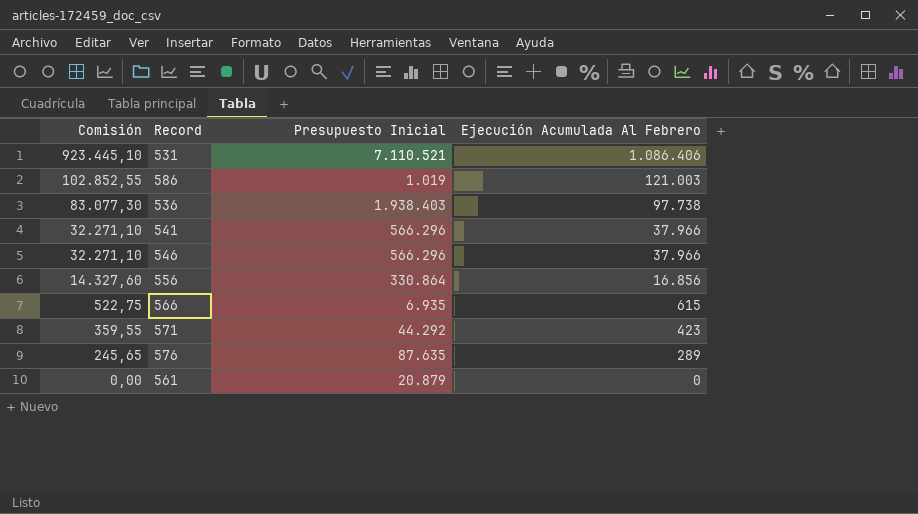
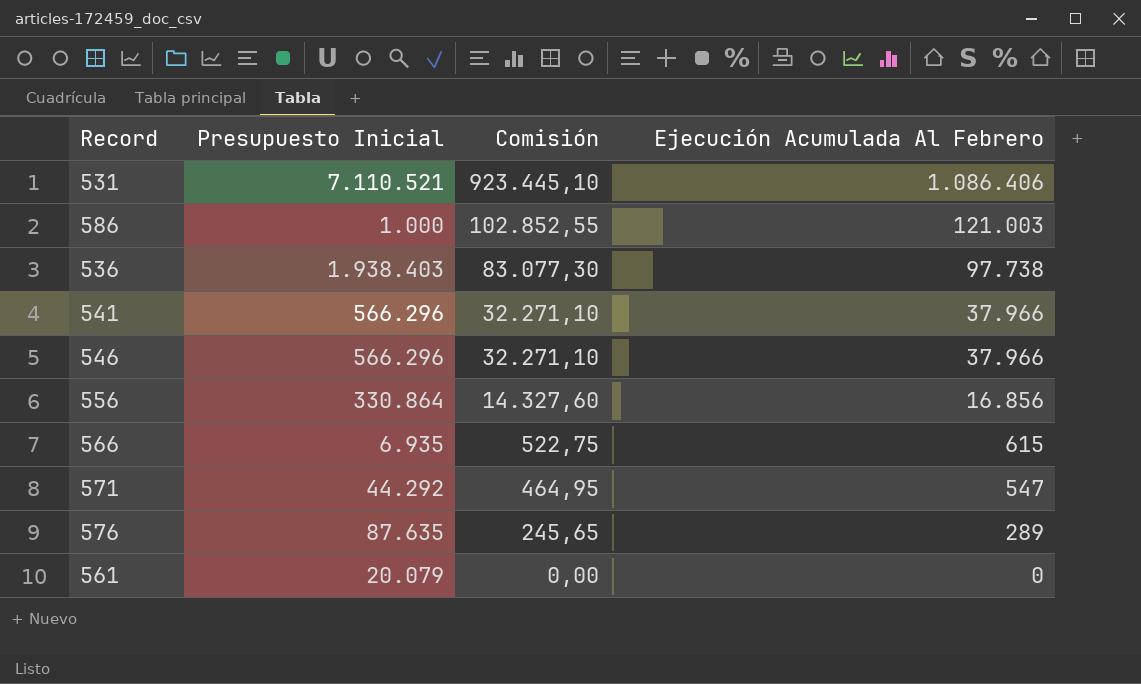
column Comisión | position: 1 -> 3
586 | Presupuesto Inicial: 1.019 -> 1.000
571 | Comisión: 359,55 -> 464,95
571 | Ejecución Acumulada Al Febrero: 423 -> 547
561 | Presupuesto Inicial: 20.879 -> 20.079

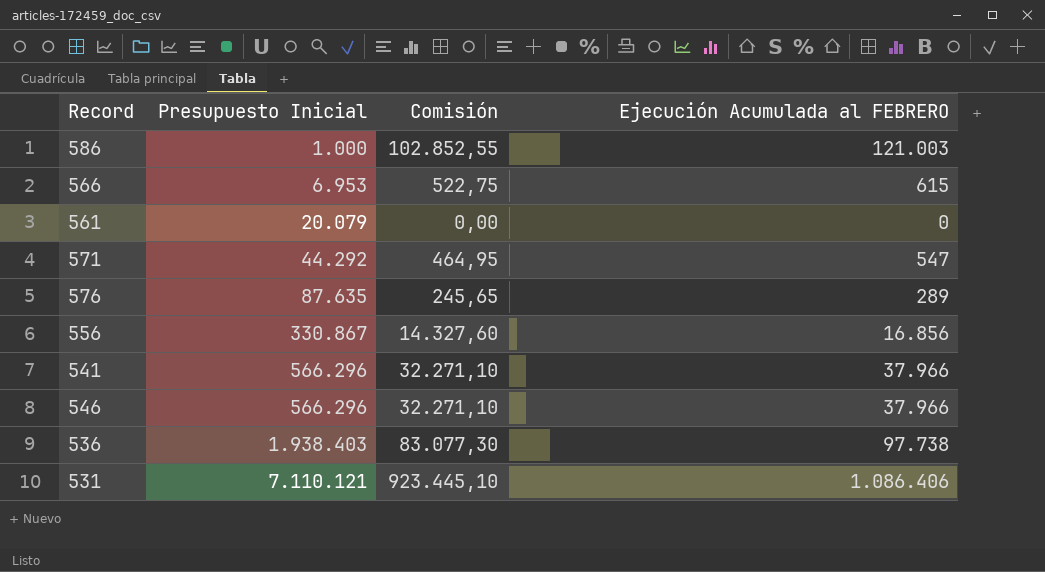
row order: Comisión descending -> Presupuesto Inicial ascending
column name: Ejecución Acumulada Al Febrero -> Ejecución Acumulada al FEBRERO
566 | Presupuesto Inicial: 6.935 -> 6.953
556 | Presupuesto Inicial: 330.864 -> 330.867
531 | Presupuesto Inicial: 7.110.521 -> 7.110.121

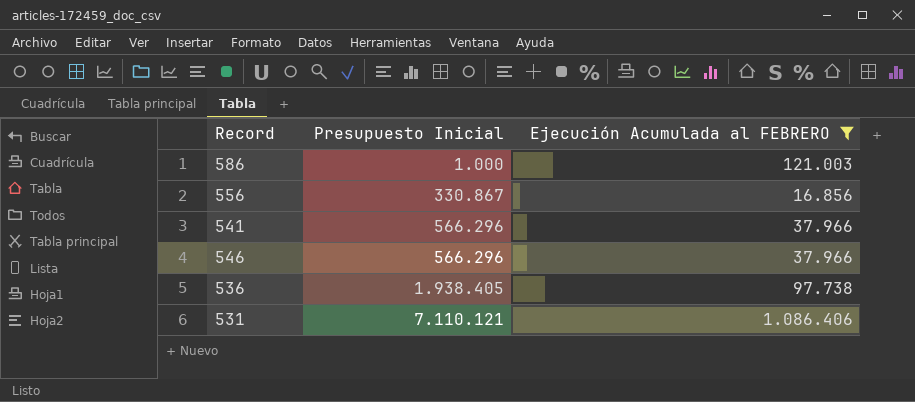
filter: none -> Ejecución Acumulada al FEBRERO >= 16.856
column Comisión | formula: [Ejecución Acumulada al FEBRERO] * 0,85 -> none
536 | Presupuesto Inicial: 1.938.403 -> 1.938.405

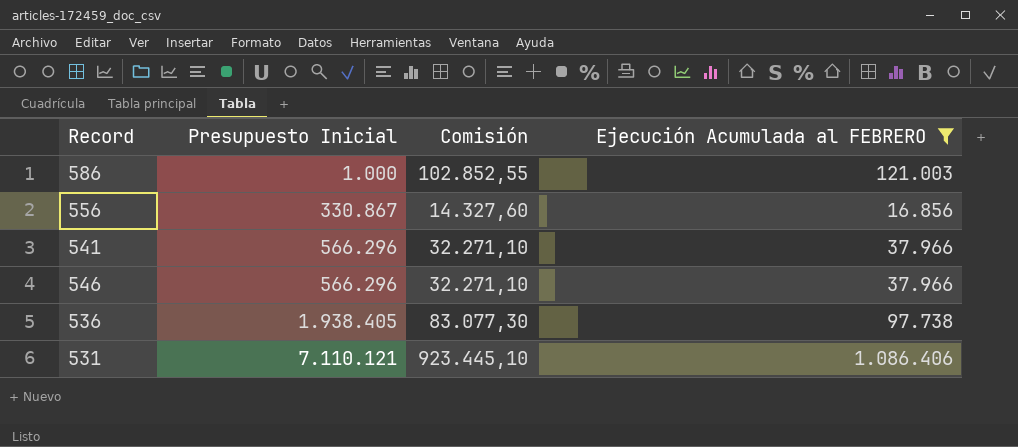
column Comisión | formula: none -> [Ejecución Acumulada al FEBRERO] * 0,85

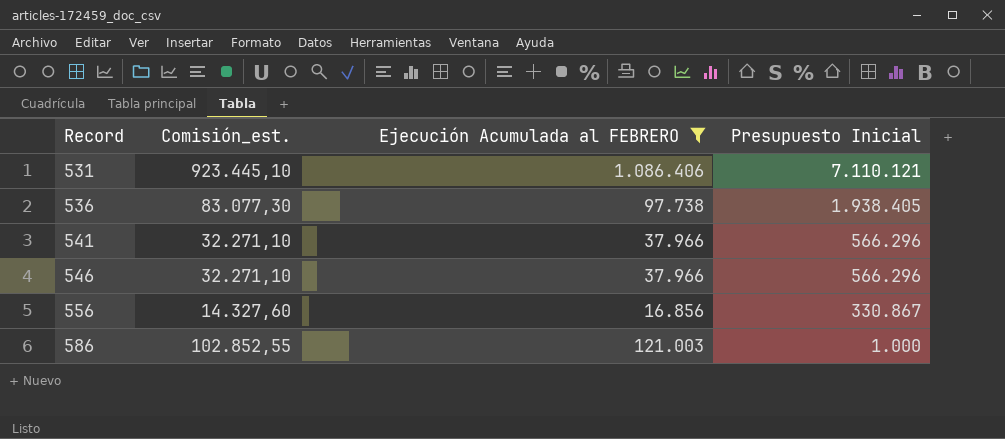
row order: Presupuesto Inicial ascending -> Record ascending
column name: Comisión -> Comisión_est.
column Presupuesto Inicial | position: 2 -> 4

